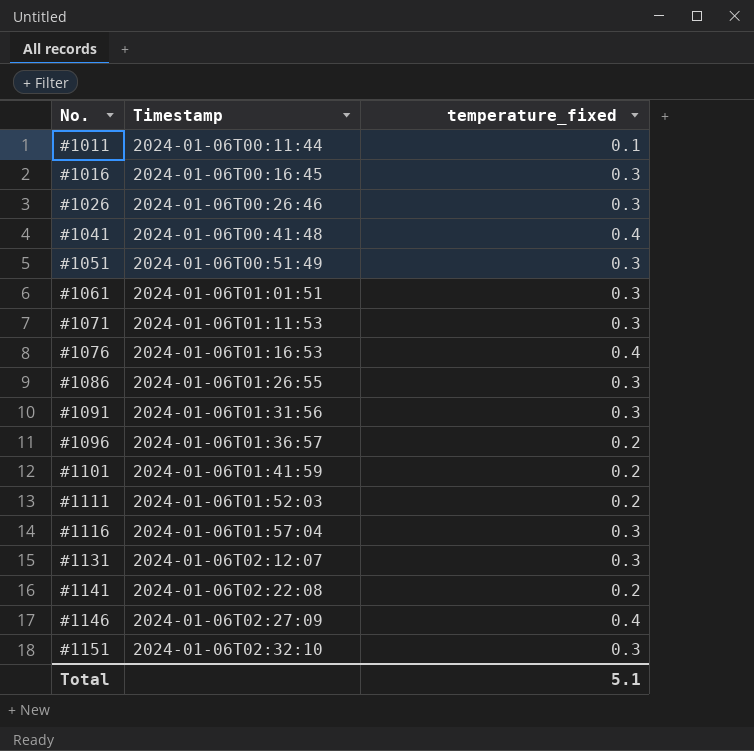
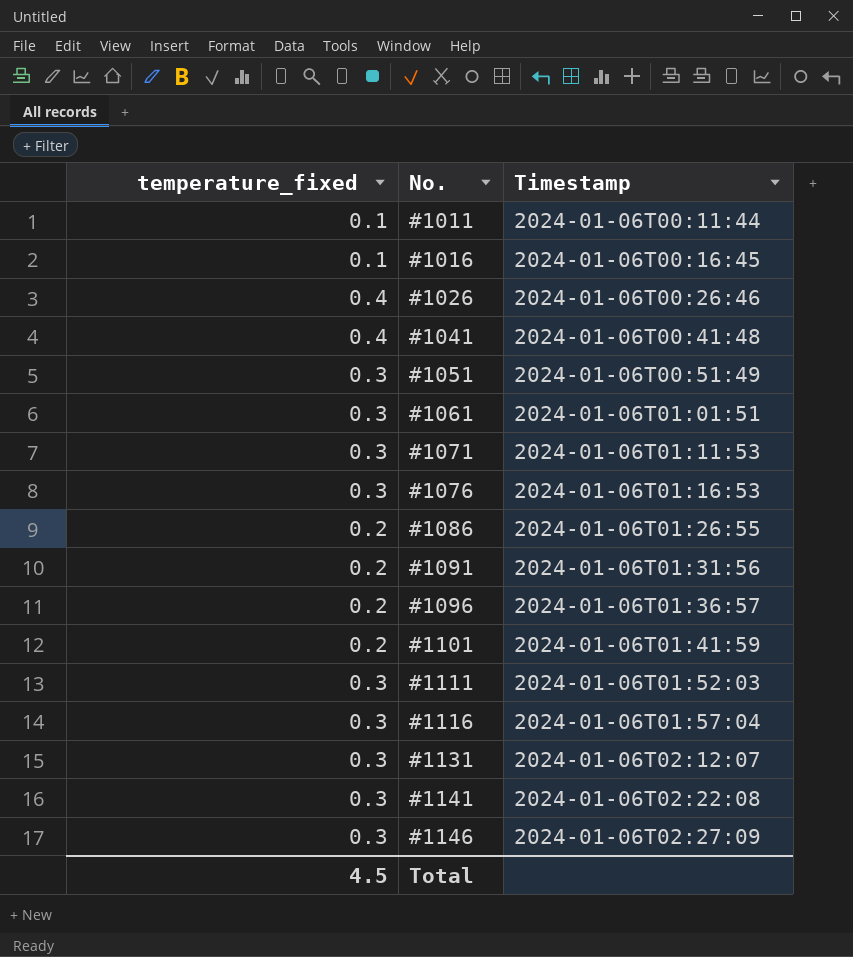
column temperature_fixed | position: 3 -> 1
row #1151: 2024-01-06T02:32:10 | 0.3 -> none
#1016 | temperature_fixed: 0.3 -> 0.1
#1026 | temperature_fixed: 0.3 -> 0.4
#1076 | temperature_fixed: 0.4 -> 0.3
#1086 | temperature_fixed: 0.3 -> 0.2
#1091 | temperature_fixed: 0.3 -> 0.2
#1111 | temperature_fixed: 0.2 -> 0.3
#1141 | temperature_fixed: 0.2 -> 0.3
#1146 | temperature_fixed: 0.4 -> 0.3
Total | temperature_fixed: 5.1 -> 4.5

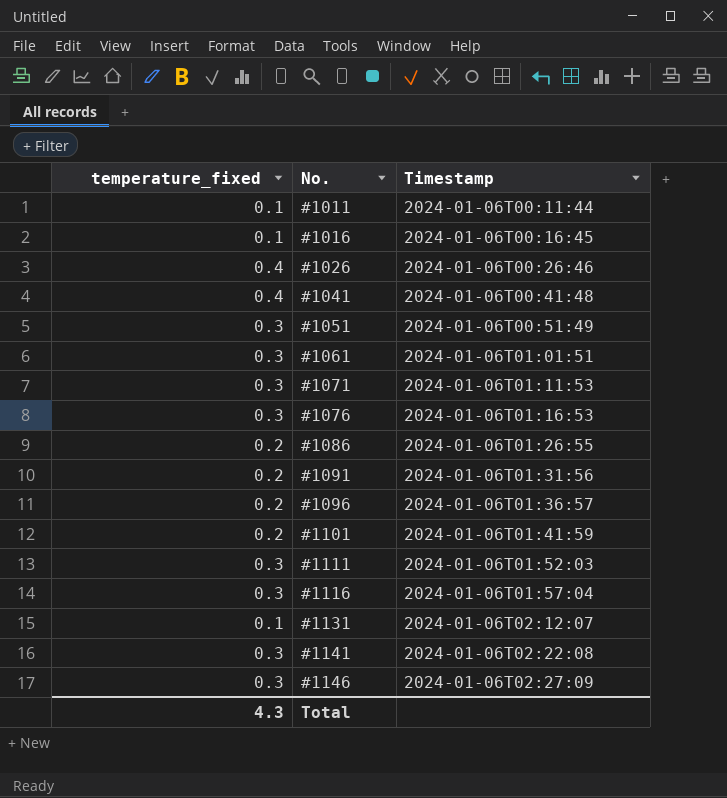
#1131 | temperature_fixed: 0.3 -> 0.1
Total | temperature_fixed: 4.5 -> 4.3

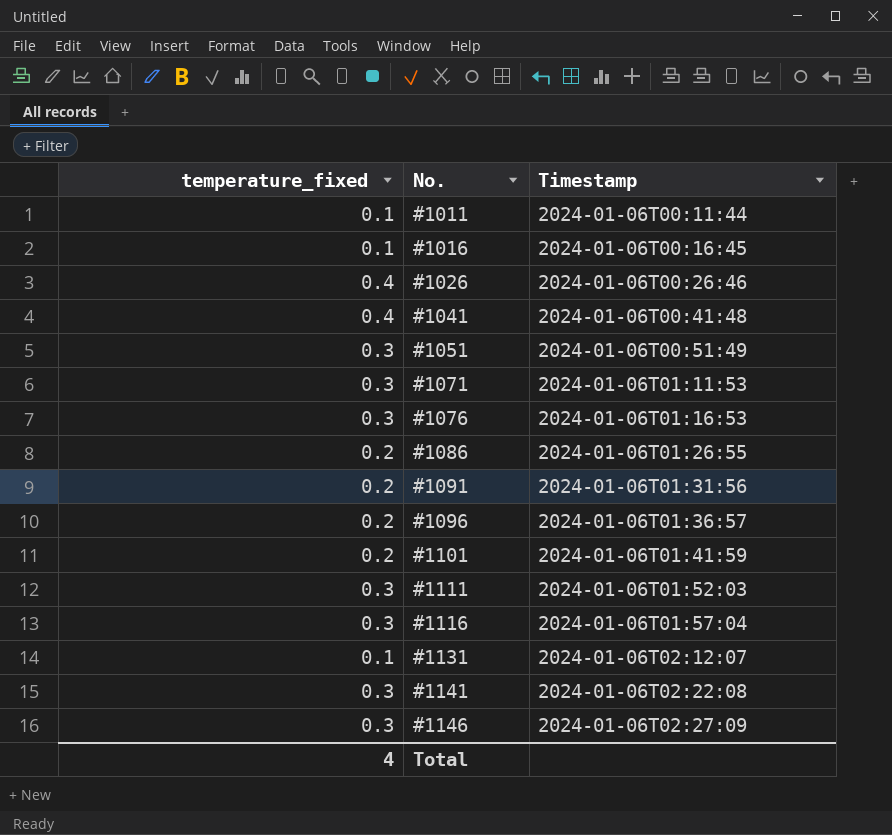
row #1061: 0.3 | 2024-01-06T01:01:51 -> none
Total | temperature_fixed: 4.3 -> 4

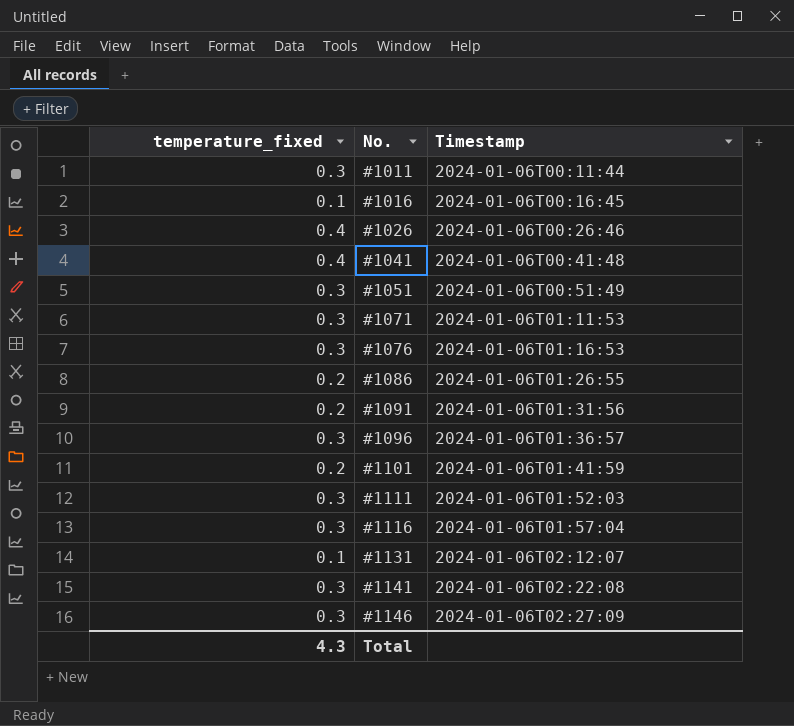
#1011 | temperature_fixed: 0.1 -> 0.3
#1096 | temperature_fixed: 0.2 -> 0.3
Total | temperature_fixed: 4 -> 4.3

